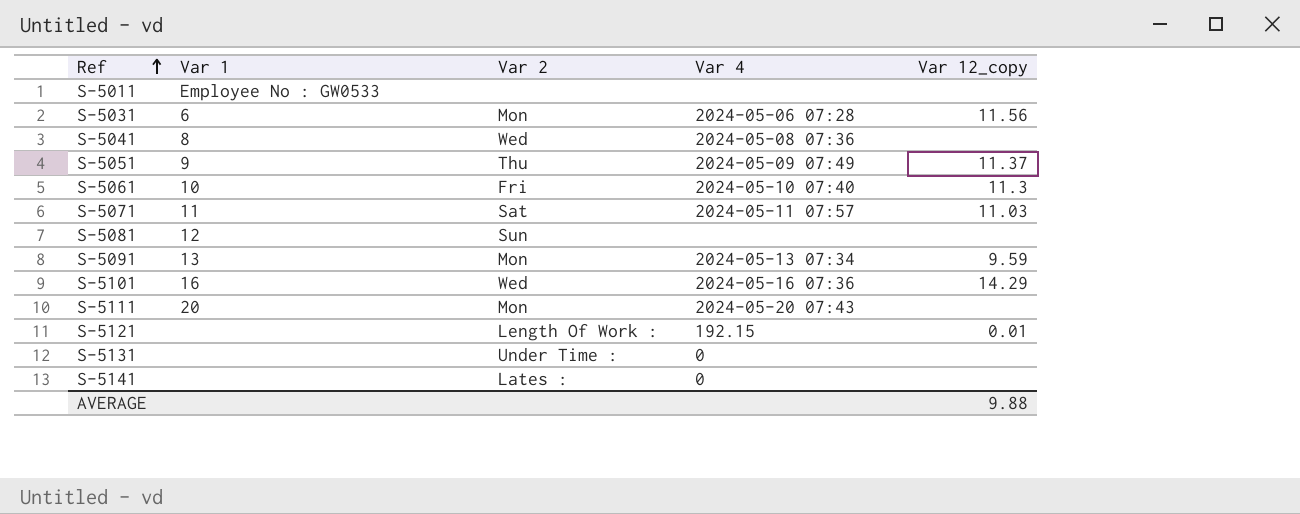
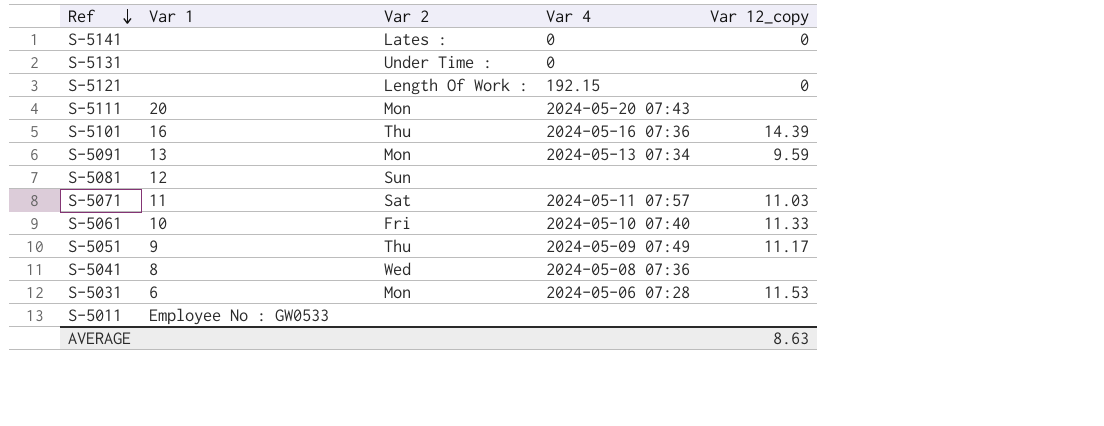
row order: Ref ascending -> Ref descending
S-5141 | Var 12_copy: none -> 0
S-5121 | Var 12_copy: 0.01 -> 0
S-5101 | Var 2: Wed -> Thu
S-5101 | Var 12_copy: 14.29 -> 14.39
S-5061 | Var 12_copy: 11.3 -> 11.33
S-5051 | Var 12_copy: 11.37 -> 11.17
S-5031 | Var 12_copy: 11.56 -> 11.53
AVERAGE | Var 12_copy: 9.88 -> 8.63

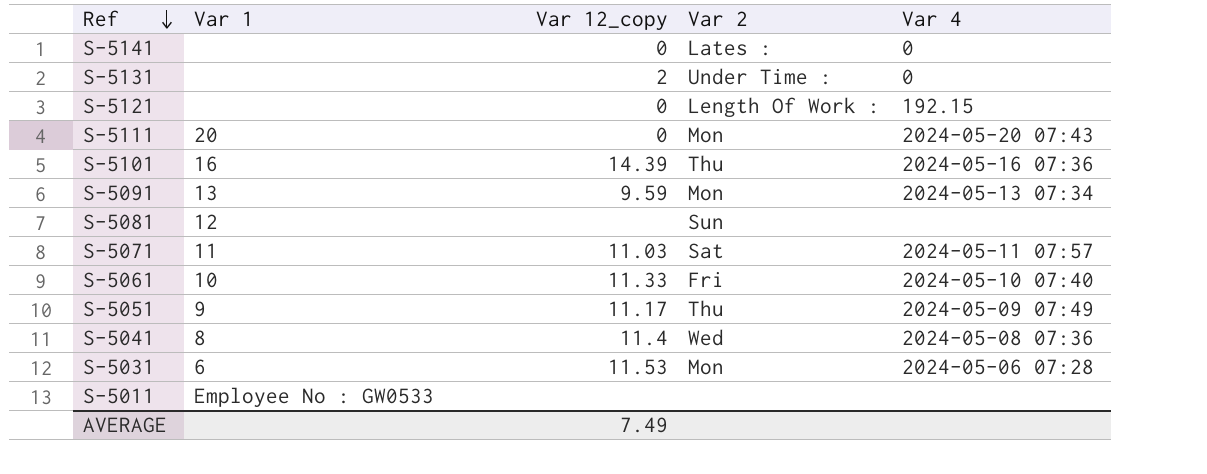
column Var 12_copy | position: 5 -> 3
S-5131 | Var 12_copy: none -> 2
S-5111 | Var 12_copy: none -> 0
S-5041 | Var 12_copy: none -> 11.4
AVERAGE | Var 12_copy: 8.63 -> 7.49

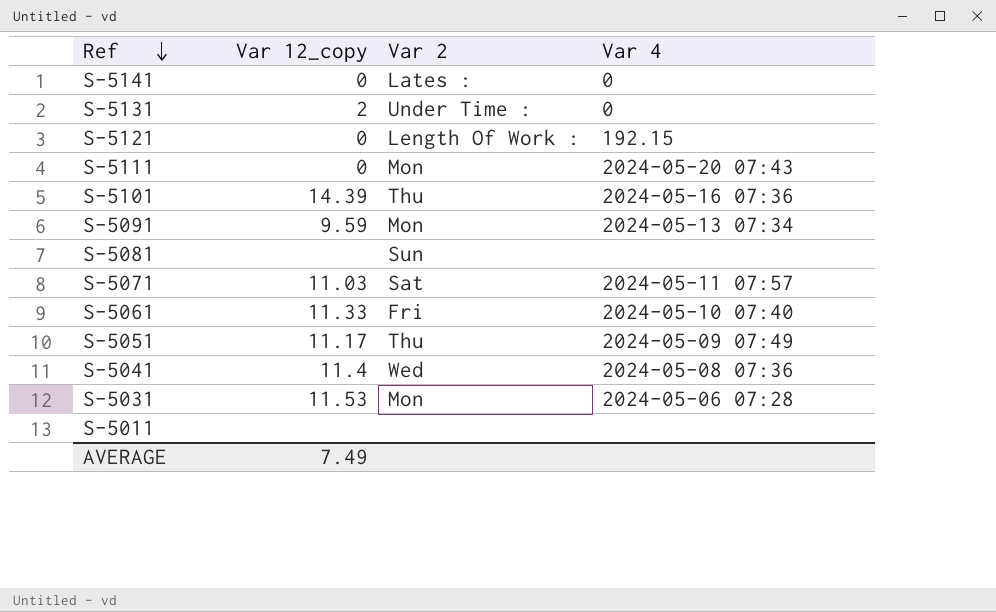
column Var 1 | position: 2 -> none

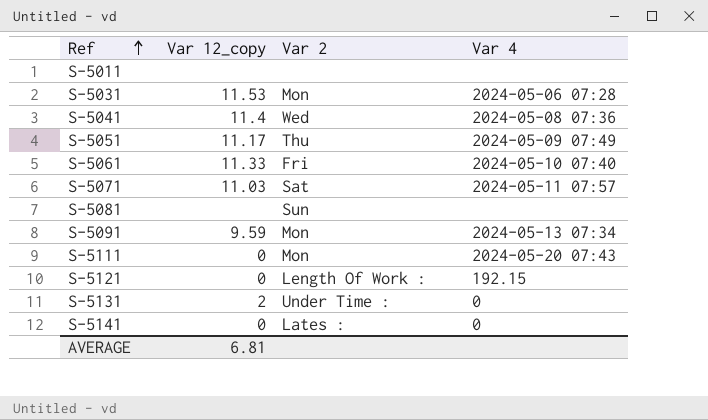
row order: Ref descending -> Ref ascending
row S-5101: 14.39 | Thu | 2024-05-16 07:36 -> none
AVERAGE | Var 12_copy: 7.49 -> 6.81

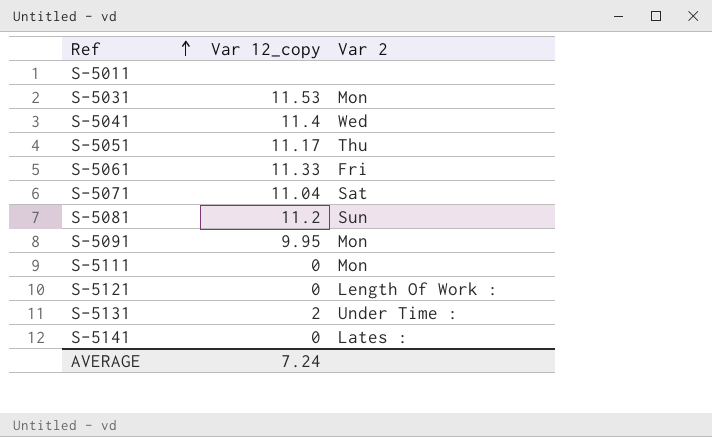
column Var 4 | position: 4 -> none
S-5071 | Var 12_copy: 11.03 -> 11.04
S-5081 | Var 12_copy: none -> 11.2
S-5091 | Var 12_copy: 9.59 -> 9.95
AVERAGE | Var 12_copy: 6.81 -> 7.24

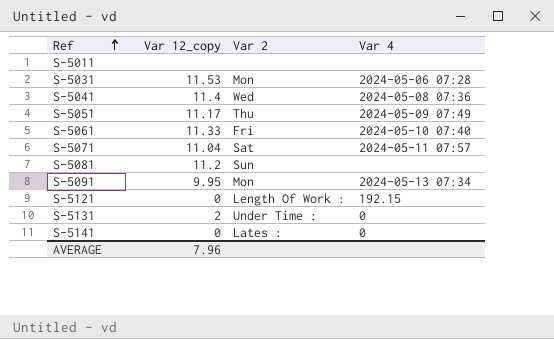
column Var 4 | position: none -> 4
row S-5111: 0 | Mon -> none
AVERAGE | Var 12_copy: 7.24 -> 7.96

